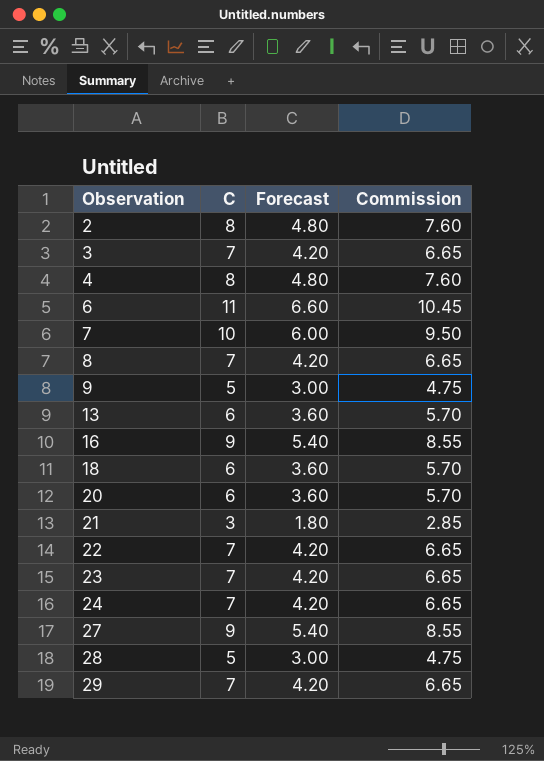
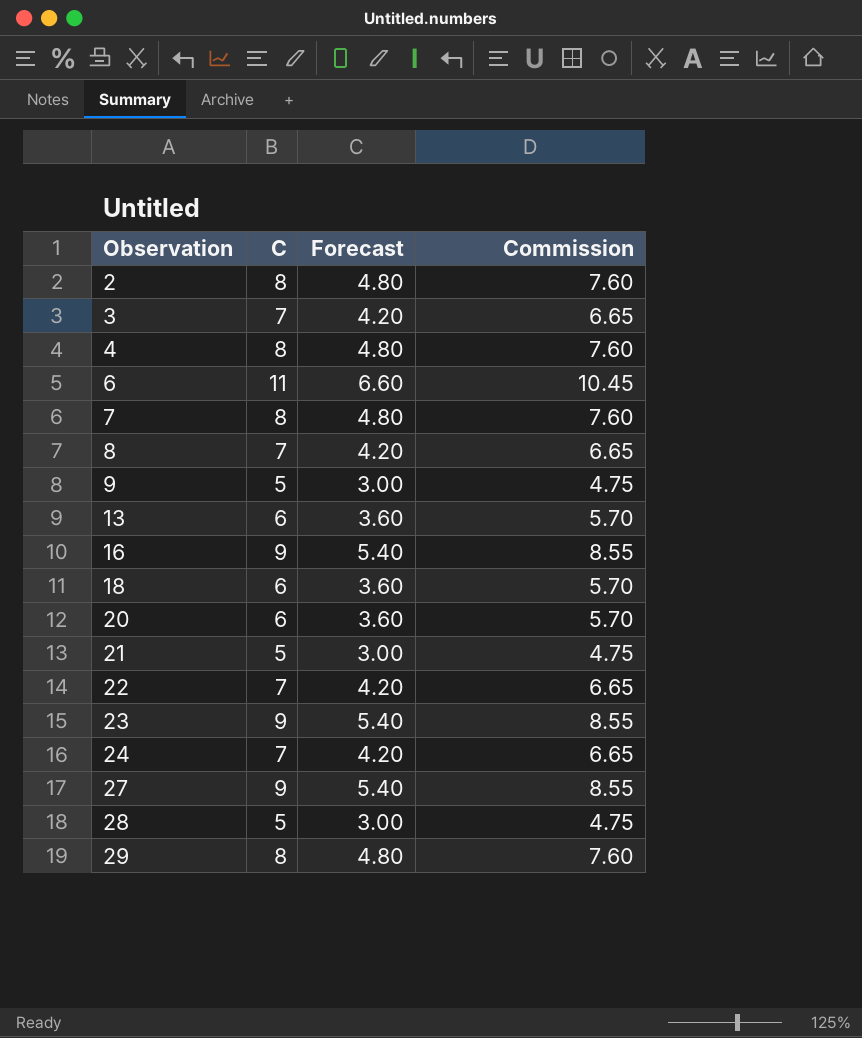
7 | C: 10 -> 8
7 | Forecast: 6.00 -> 4.80
7 | Commission: 9.50 -> 7.60
21 | C: 3 -> 5
21 | Forecast: 1.80 -> 3.00
21 | Commission: 2.85 -> 4.75
23 | C: 7 -> 9
23 | Forecast: 4.20 -> 5.40
23 | Commission: 6.65 -> 8.55
29 | C: 7 -> 8
29 | Forecast: 4.20 -> 4.80
29 | Commission: 6.65 -> 7.60

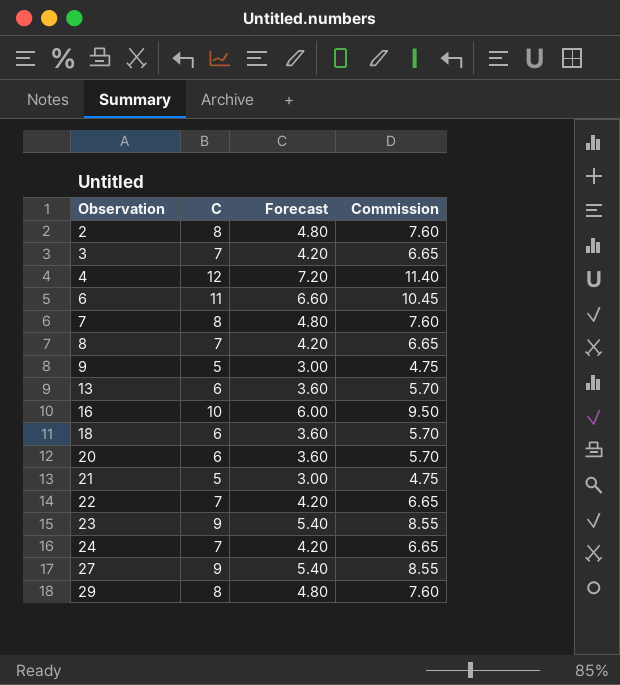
row 28: 5 | 3.00 | 4.75 -> none
4 | C: 8 -> 12
4 | Forecast: 4.80 -> 7.20
4 | Commission: 7.60 -> 11.40
16 | C: 9 -> 10
16 | Forecast: 5.40 -> 6.00
16 | Commission: 8.55 -> 9.50

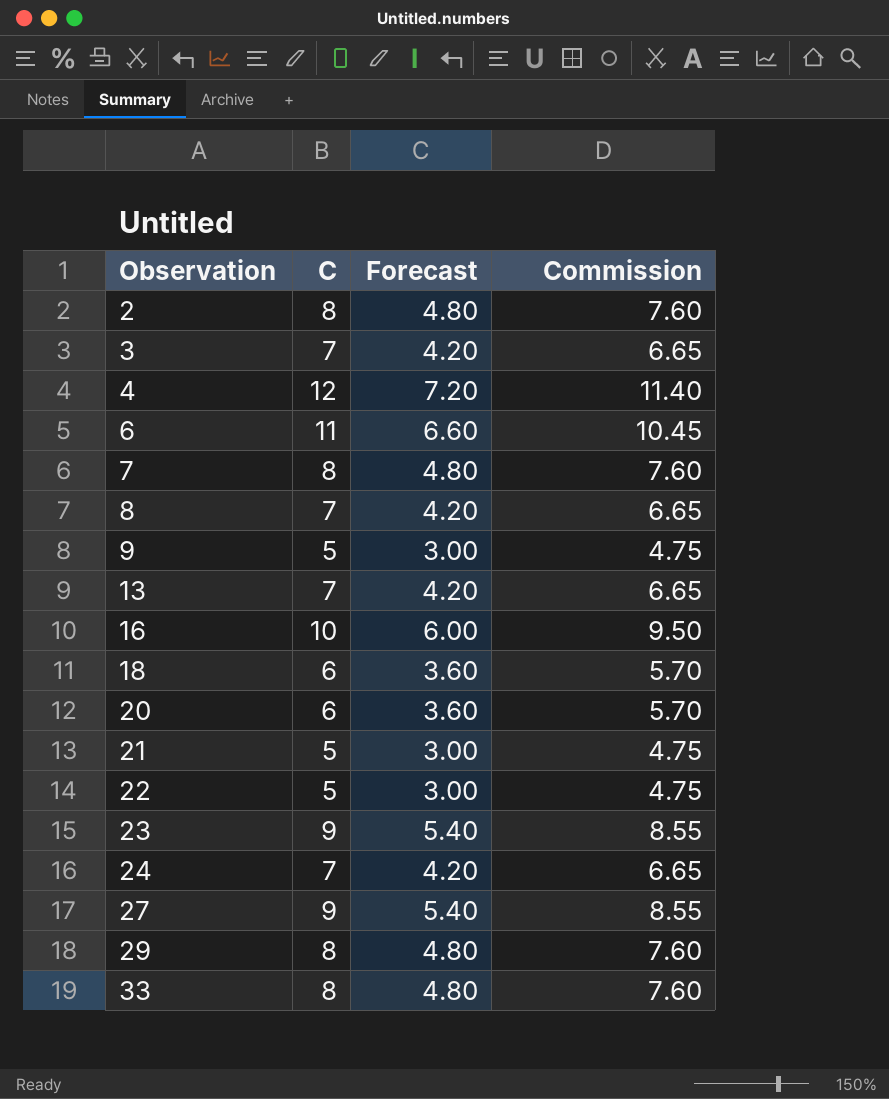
13 | C: 6 -> 7
13 | Forecast: 3.60 -> 4.20
13 | Commission: 5.70 -> 6.65
22 | C: 7 -> 5
22 | Forecast: 4.20 -> 3.00
22 | Commission: 6.65 -> 4.75
row 33: none -> 8 | 4.80 | 7.60

